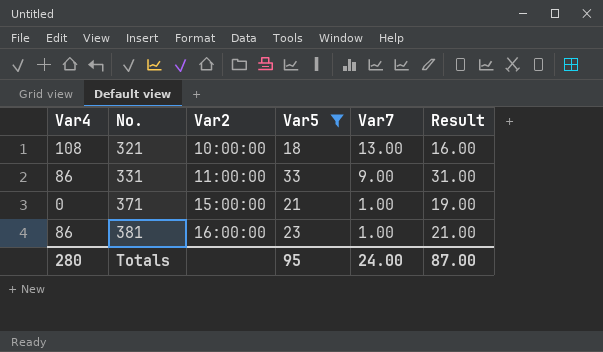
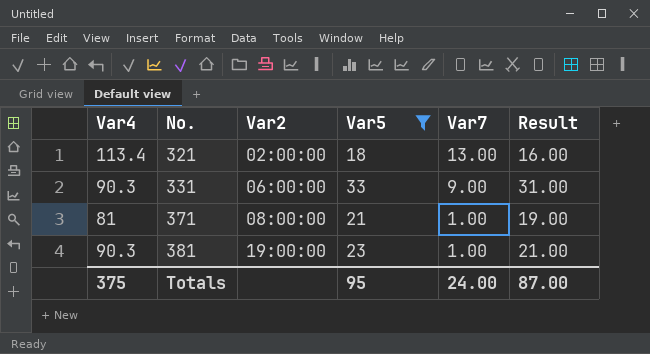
321 | Var4: 108 -> 113.4
321 | Var2: 10:00:00 -> 02:00:00
331 | Var4: 86 -> 90.3
331 | Var2: 11:00:00 -> 06:00:00
371 | Var4: 0 -> 81
371 | Var2: 15:00:00 -> 08:00:00
381 | Var4: 86 -> 90.3
381 | Var2: 16:00:00 -> 19:00:00
Totals | Var4: 280 -> 375

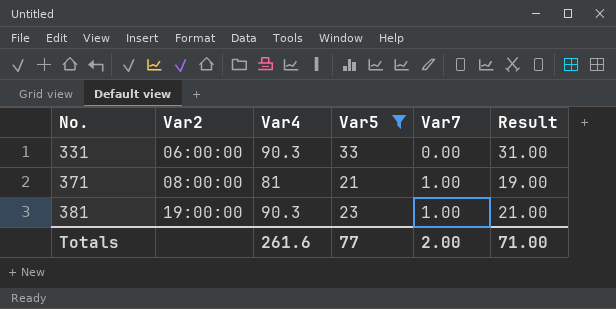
column Var4 | position: 1 -> 3
row 321: 113.4 | 02:00:00 | 18 | 13.00 | 16.00 -> none
331 | Var7: 9.00 -> 0.00
Totals | Var4: 375 -> 261.6
Totals | Var5: 95 -> 77
Totals | Var7: 24.00 -> 2.00
Totals | Result: 87.00 -> 71.00

